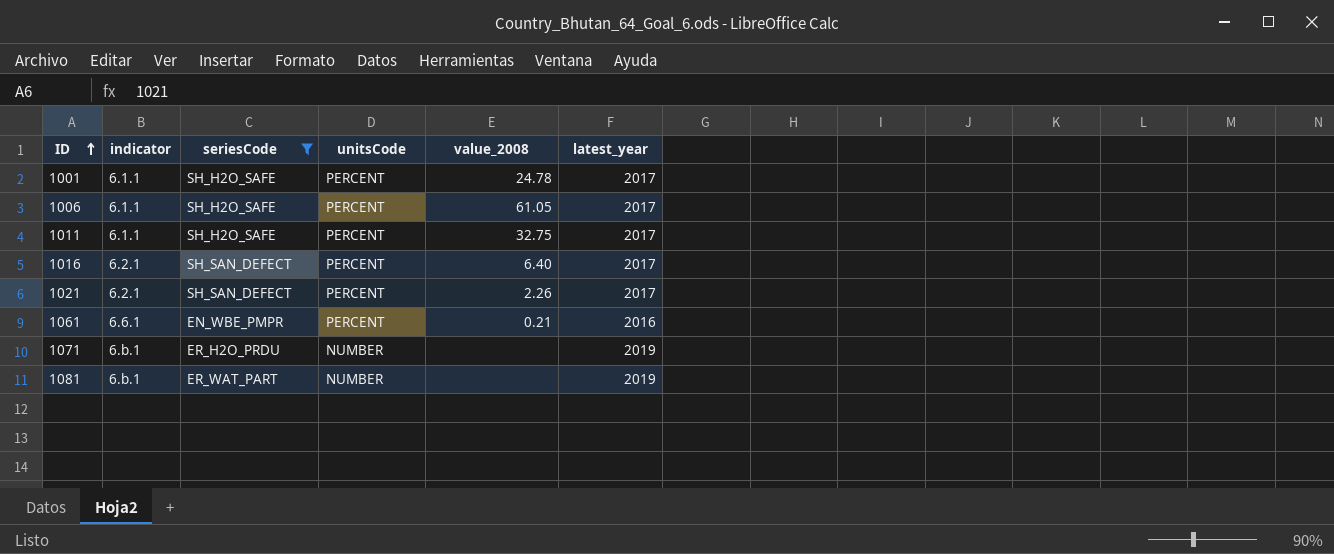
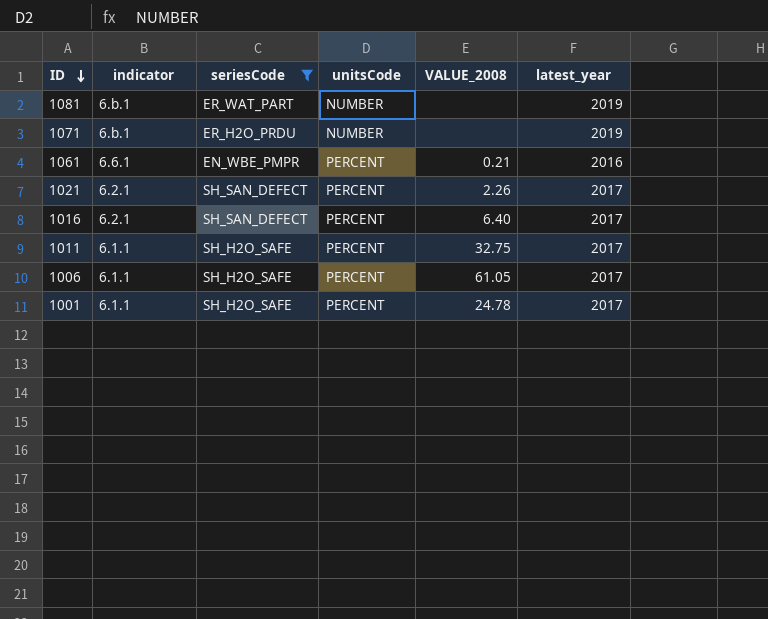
row order: ID ascending -> ID descending
column name: value_2008 -> VALUE_2008

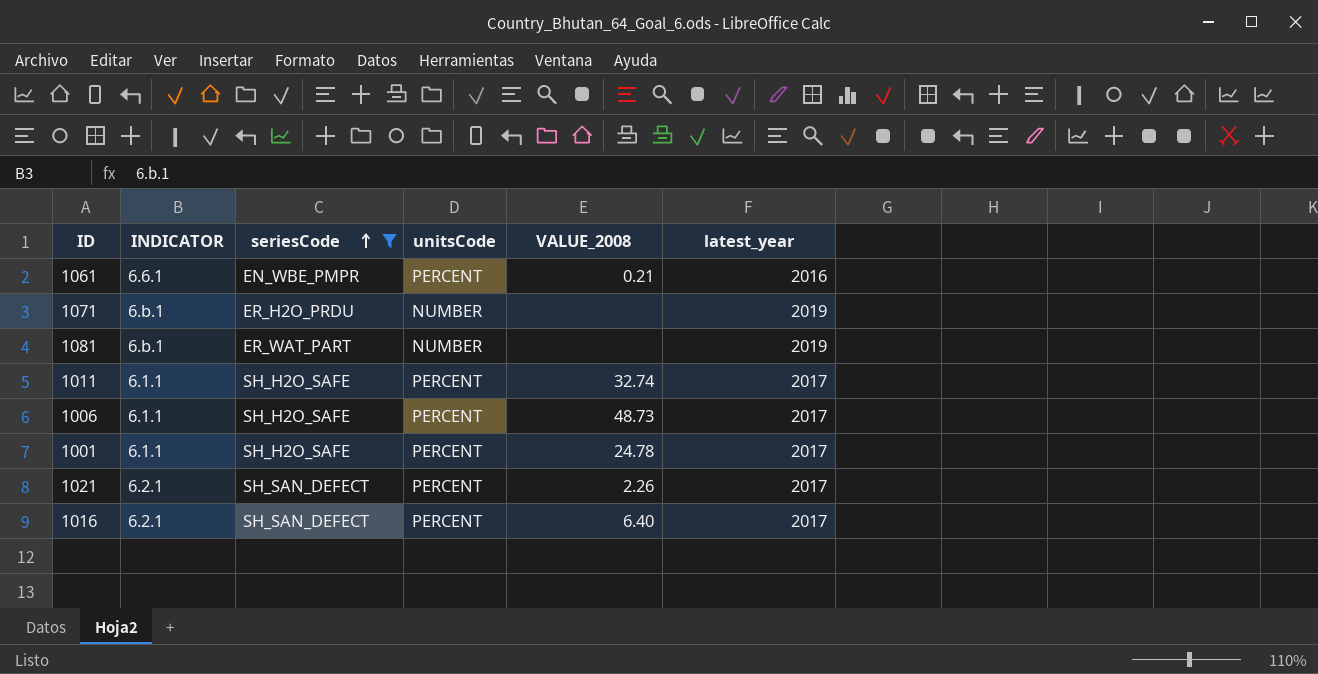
row order: ID descending -> seriesCode ascending
column name: indicator -> INDICATOR
1011 | VALUE_2008: 32.75 -> 32.74
1006 | VALUE_2008: 61.05 -> 48.73

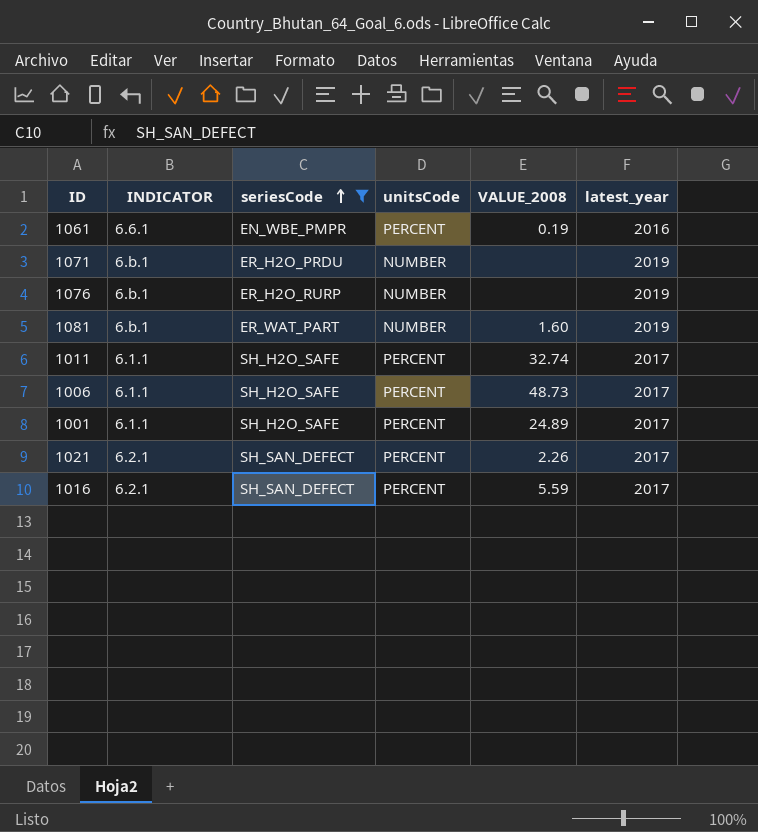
1061 | VALUE_2008: 0.21 -> 0.19
row 1076: none -> 6.b.1 | ER_H2O_RURP | NUMBER | none | 2019
1081 | VALUE_2008: none -> 1.60
1001 | VALUE_2008: 24.78 -> 24.89
1016 | VALUE_2008: 6.40 -> 5.59

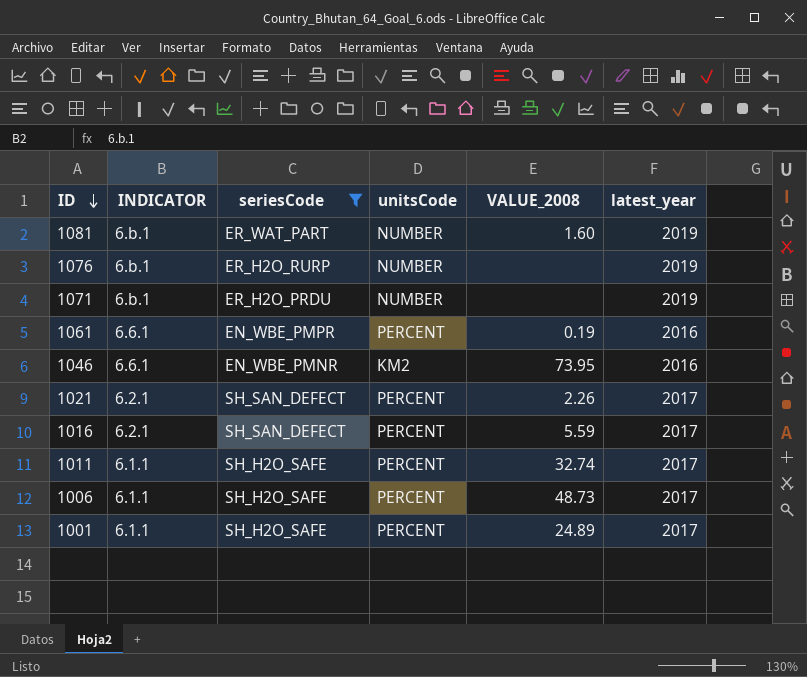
row order: seriesCode ascending -> ID descending
row 1046: none -> 6.6.1 | EN_WBE_PMNR | KM2 | 73.95 | 2016

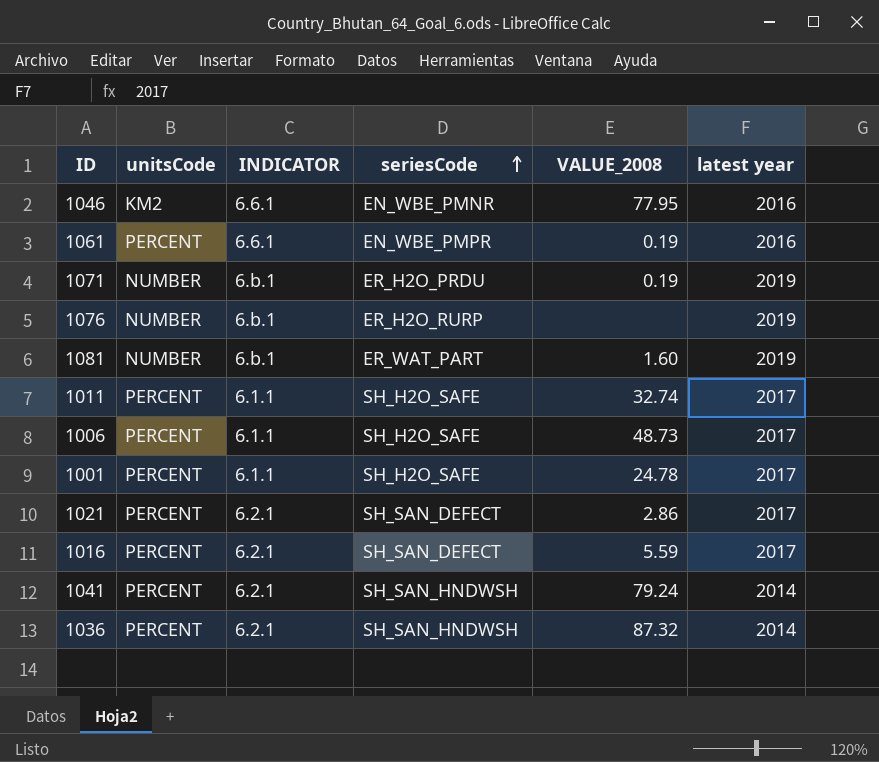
filter: seriesCode != SH_SAN_HNDWSH -> none
row order: ID descending -> seriesCode ascending
column unitsCode | position: 4 -> 2
column name: latest_year -> latest year
1046 | VALUE_2008: 73.95 -> 77.95
1071 | VALUE_2008: none -> 0.19
1001 | VALUE_2008: 24.89 -> 24.78
1021 | VALUE_2008: 2.26 -> 2.86

